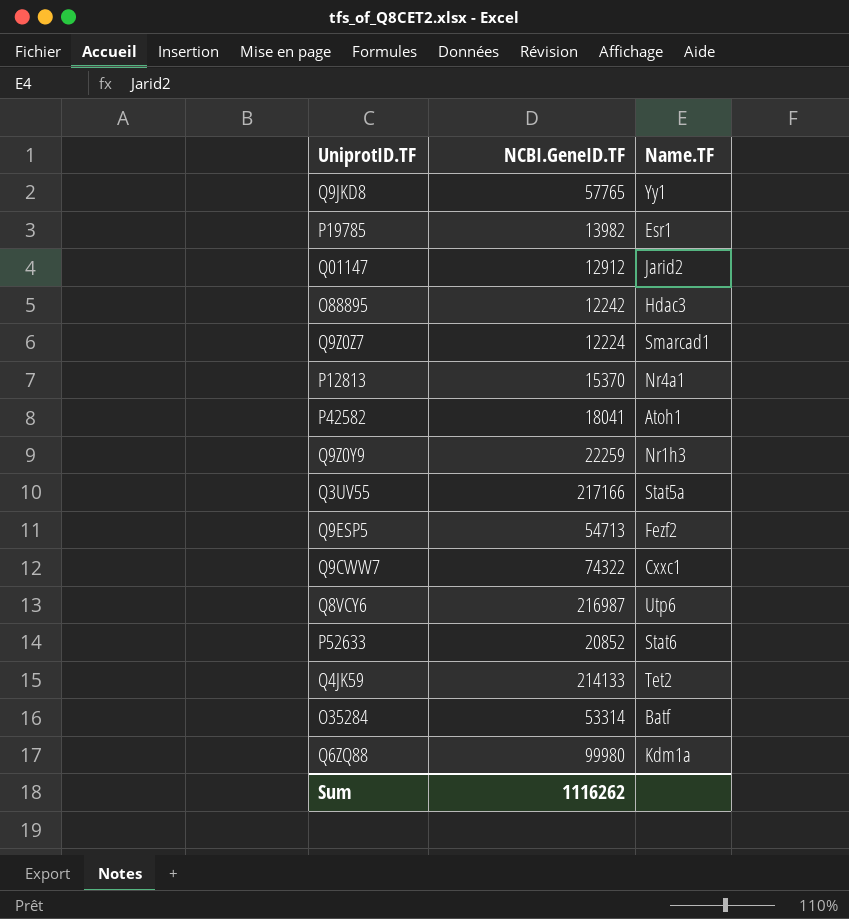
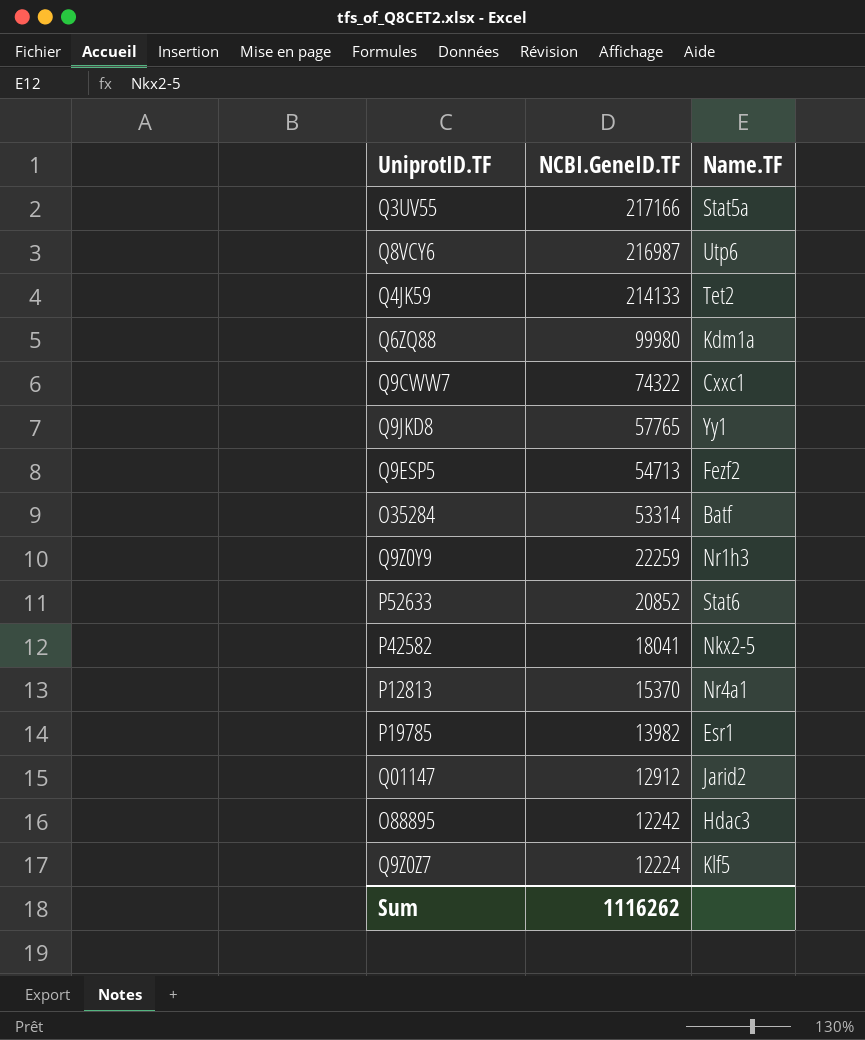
row order: none -> NCBI.GeneID.TF descending
P42582 | Name.TF: Atoh1 -> Nkx2-5
Q9Z0Z7 | Name.TF: Smarcad1 -> Klf5

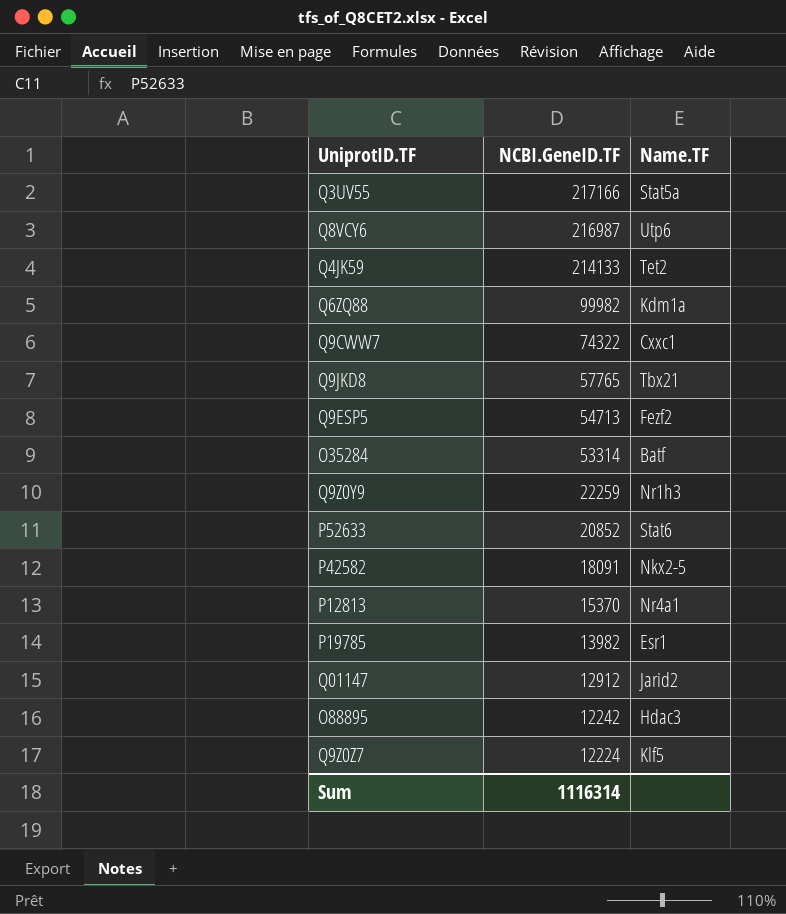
Q6ZQ88 | NCBI.GeneID.TF: 99980 -> 99982
Q9JKD8 | Name.TF: Yy1 -> Tbx21
P42582 | NCBI.GeneID.TF: 18041 -> 18091
Sum | NCBI.GeneID.TF: 1116262 -> 1116314

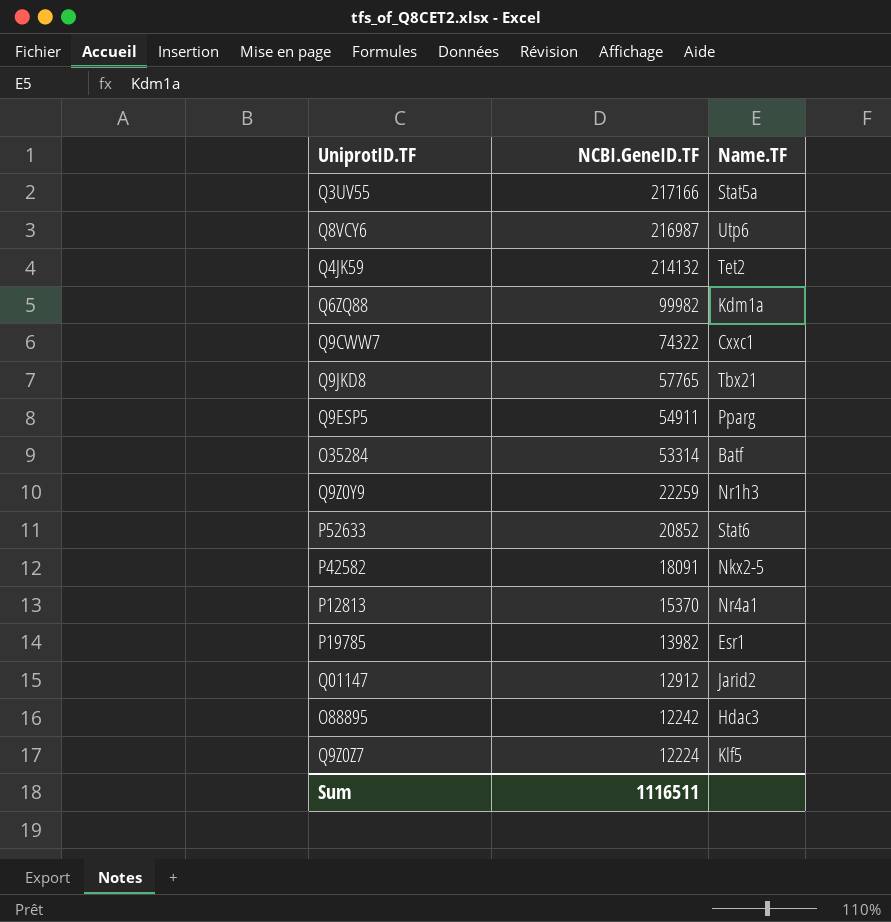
Q4JK59 | NCBI.GeneID.TF: 214133 -> 214132
Q9ESP5 | NCBI.GeneID.TF: 54713 -> 54911
Q9ESP5 | Name.TF: Fezf2 -> Pparg
Sum | NCBI.GeneID.TF: 1116314 -> 1116511

